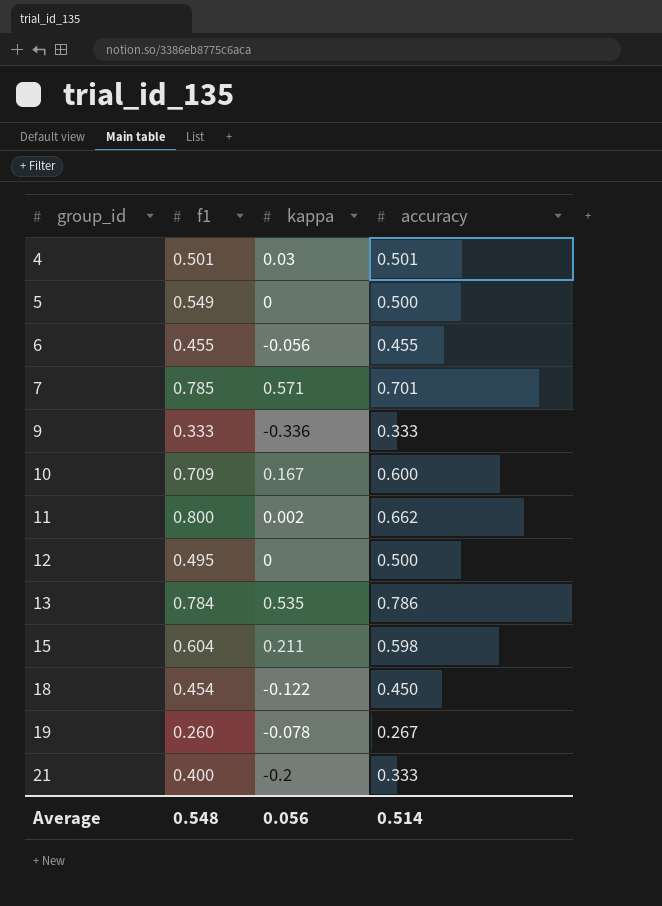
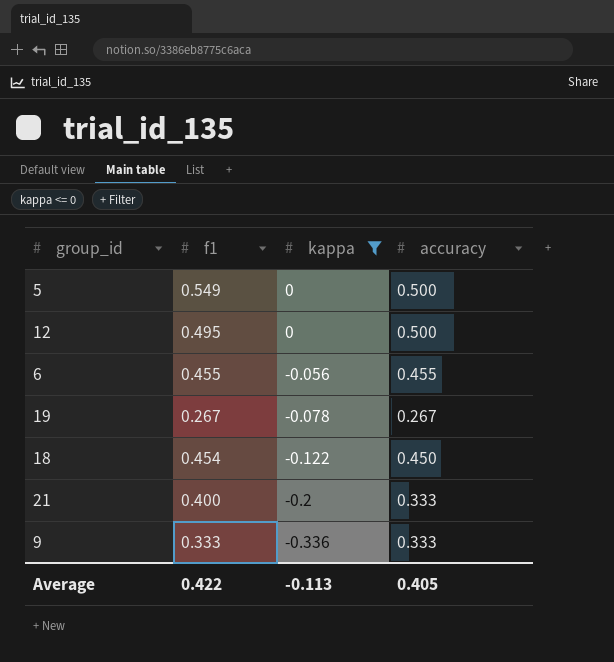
filter: none -> kappa <= 0
row order: group_id ascending -> kappa descending
19 | f1: 0.260 -> 0.267
Average | f1: 0.548 -> 0.422
Average | kappa: 0.056 -> -0.113
Average | accuracy: 0.514 -> 0.405

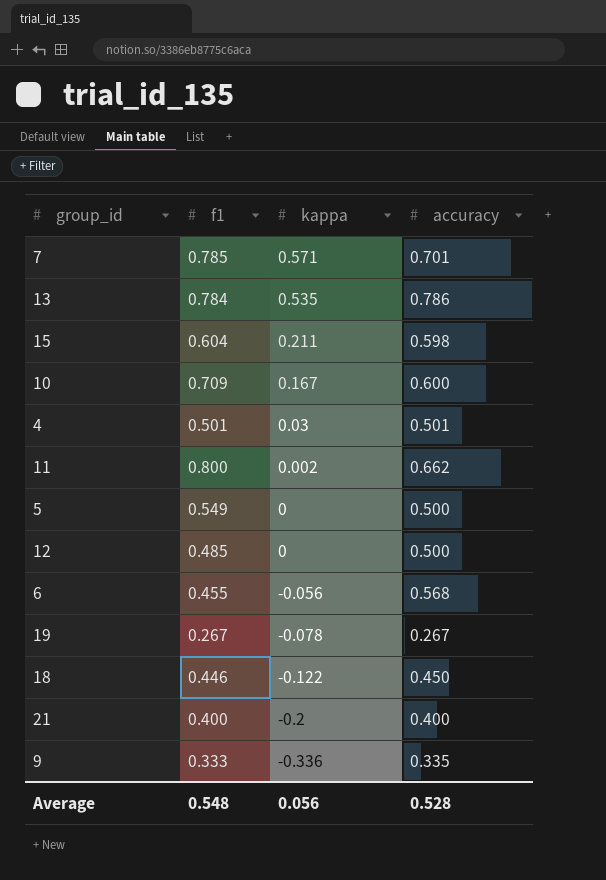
filter: kappa <= 0 -> none
12 | f1: 0.495 -> 0.485
6 | accuracy: 0.455 -> 0.568
18 | f1: 0.454 -> 0.446
21 | accuracy: 0.333 -> 0.400
9 | accuracy: 0.333 -> 0.335
Average | f1: 0.422 -> 0.548
Average | kappa: -0.113 -> 0.056
Average | accuracy: 0.405 -> 0.528

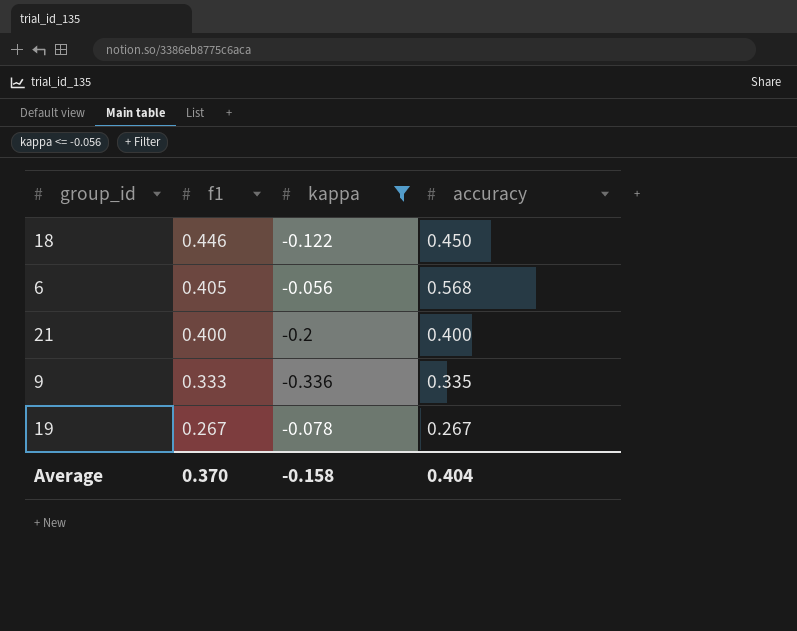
filter: none -> kappa <= -0.056
row order: kappa descending -> f1 descending
6 | f1: 0.455 -> 0.405
Average | f1: 0.548 -> 0.370
Average | kappa: 0.056 -> -0.158
Average | accuracy: 0.528 -> 0.404

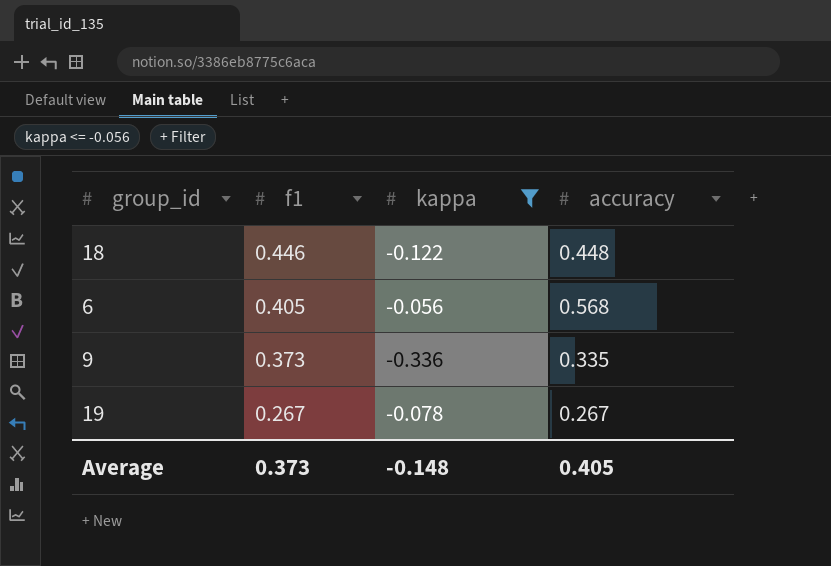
row 21: 0.400 | -0.2 | 0.400 -> none
18 | accuracy: 0.450 -> 0.448
9 | f1: 0.333 -> 0.373
Average | f1: 0.370 -> 0.373
Average | kappa: -0.158 -> -0.148
Average | accuracy: 0.404 -> 0.405

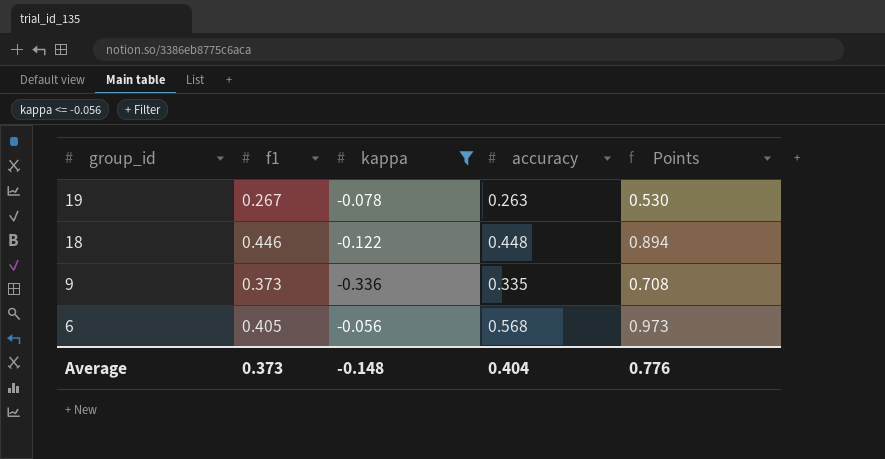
row order: f1 descending -> group_id descending
column Points | formula: none -> [f1] + [accuracy]
19 | accuracy: 0.267 -> 0.263
Average | accuracy: 0.405 -> 0.404

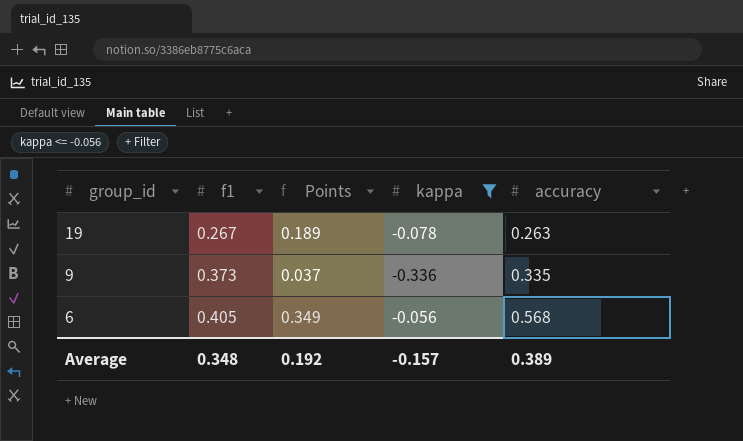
column Points | formula: [f1] + [accuracy] -> [f1] + [kappa]
column Points | position: 5 -> 3
row 18: 0.446 | -0.122 | 0.448 | 0.894 -> none
Average | f1: 0.373 -> 0.348
Average | Points: 0.776 -> 0.192
Average | kappa: -0.148 -> -0.157
Average | accuracy: 0.404 -> 0.389

